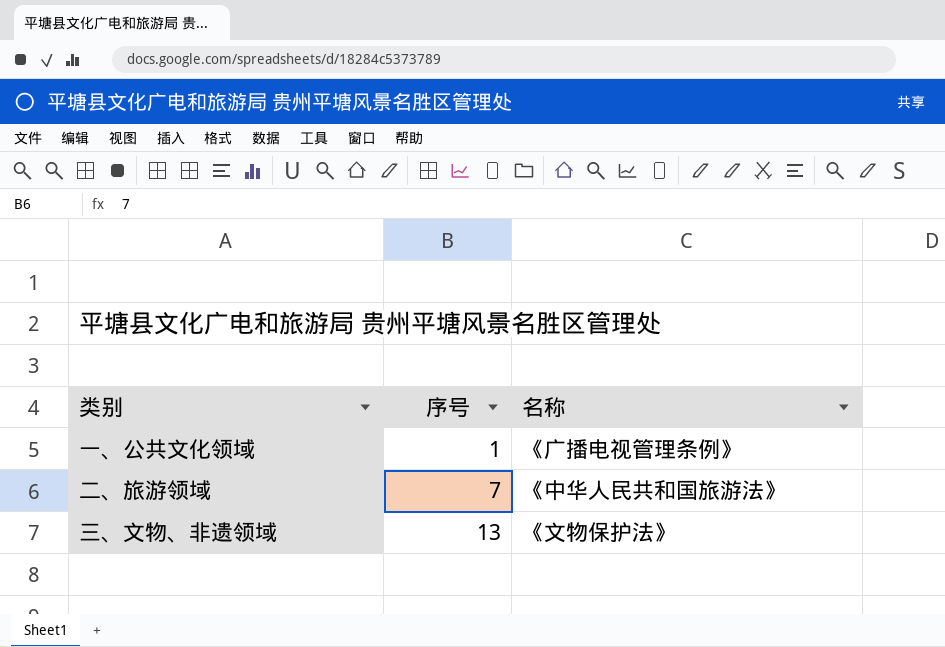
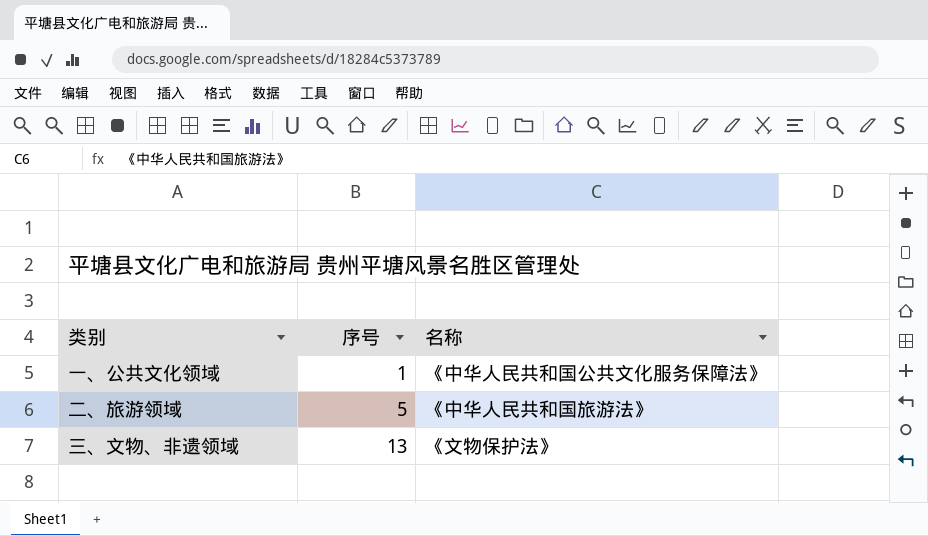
一、公共文化领域 | 名称: 《广播电视管理条例》 -> 《中华人民共和国公共文化服务保障法》
二、旅游领域 | 序号: 7 -> 5

